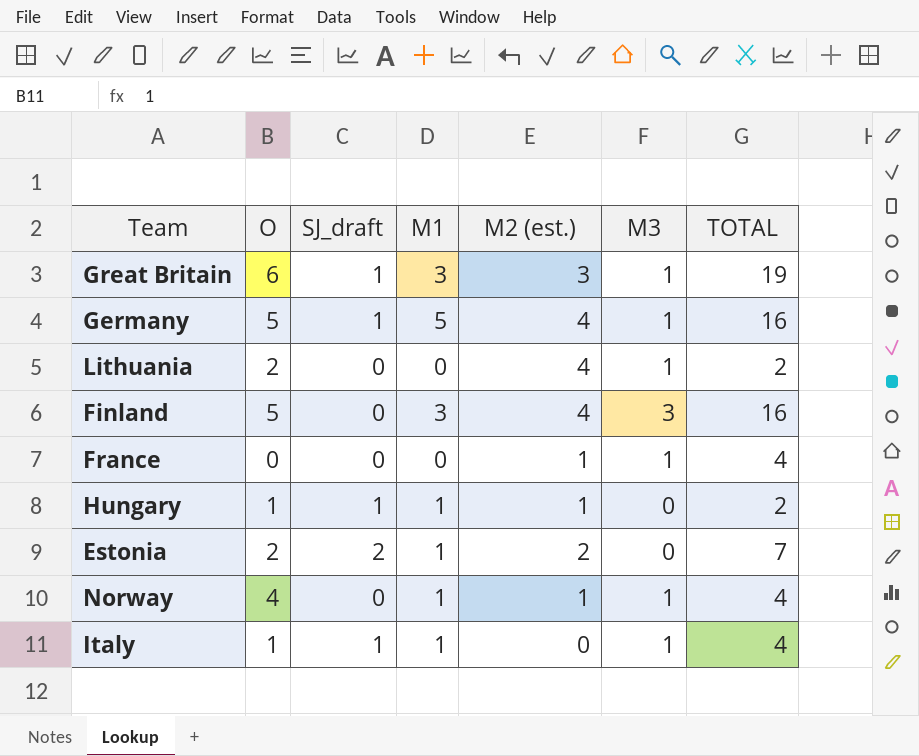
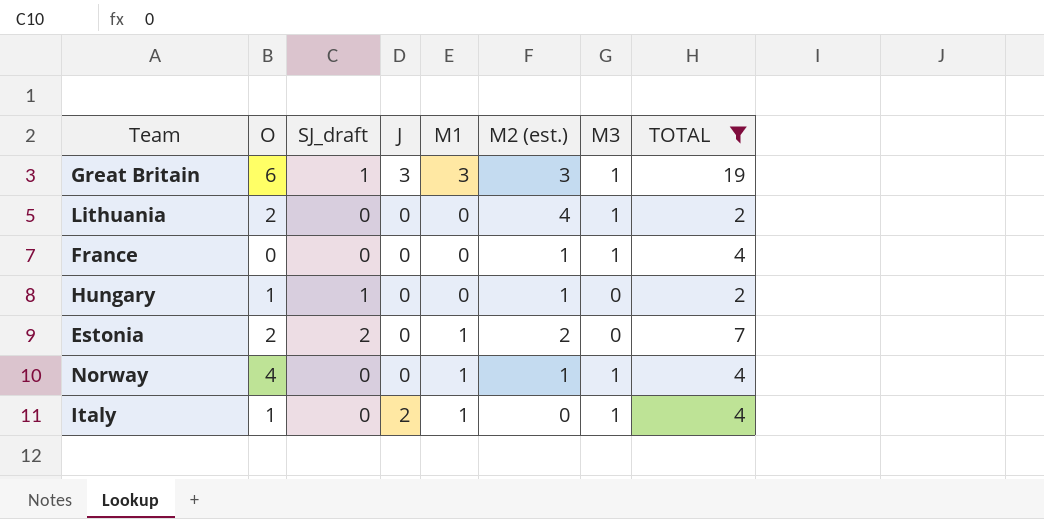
filter: none -> TOTAL != 16
column J | position: none -> 4
Hungary | M1: 1 -> 0
Italy | SJ_draft: 1 -> 0

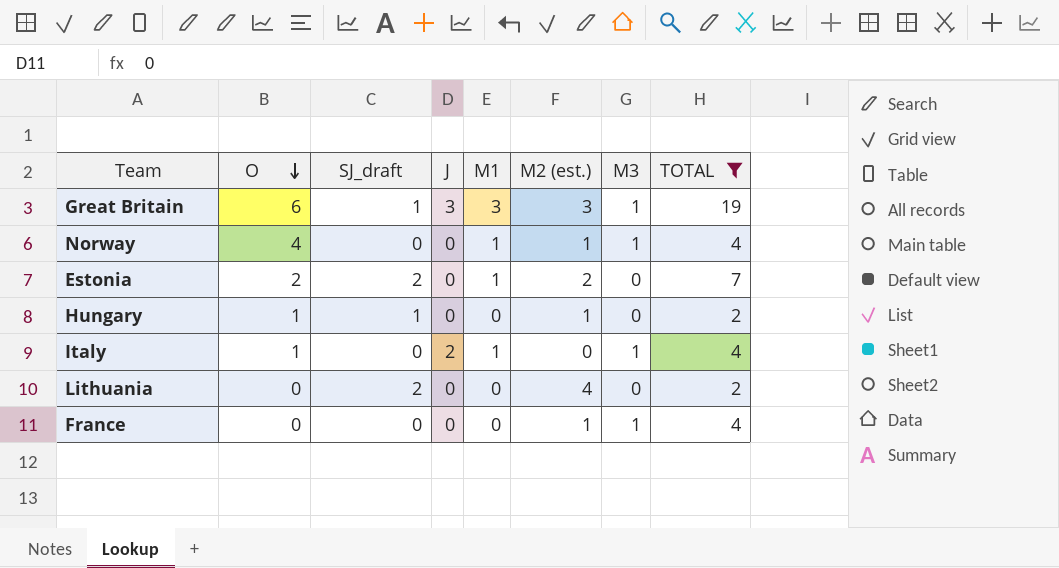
row order: none -> O descending
Lithuania | O: 2 -> 0
Lithuania | SJ_draft: 0 -> 2
Lithuania | M3: 1 -> 0

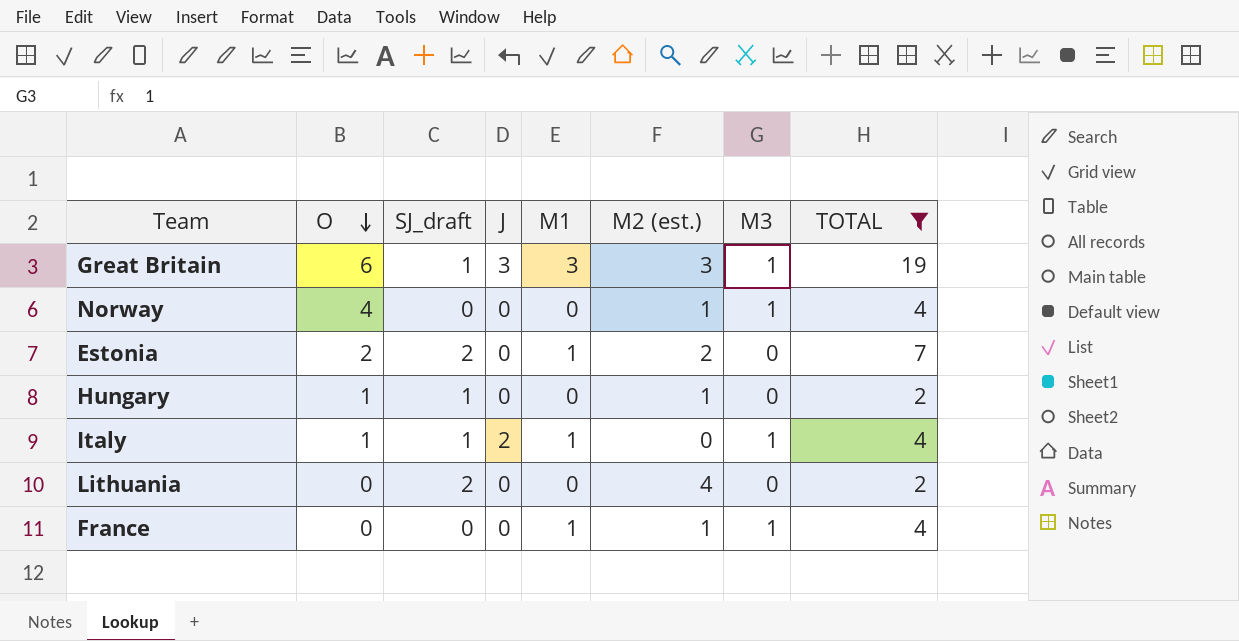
Norway | M1: 1 -> 0
Italy | SJ_draft: 0 -> 1
France | M1: 0 -> 1

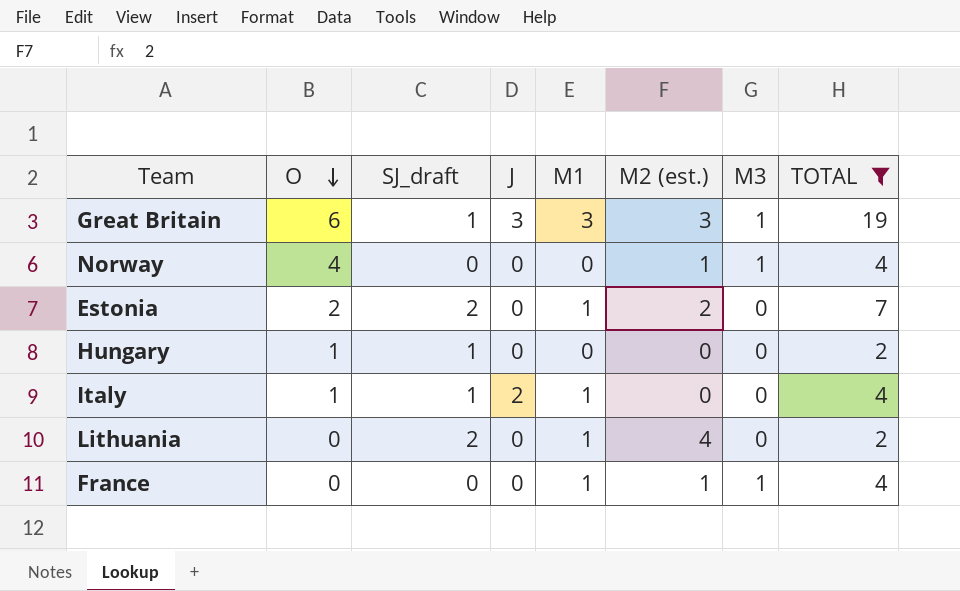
Hungary | M2 (est.): 1 -> 0
Italy | M3: 1 -> 0
Lithuania | M1: 0 -> 1

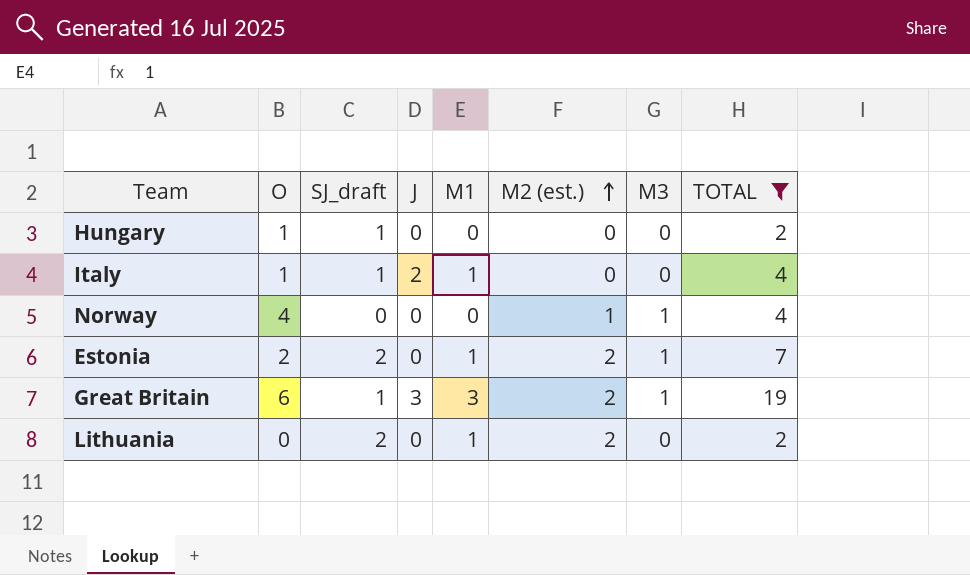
row order: O descending -> M2 (est.) ascending
row France: 0 | 0 | 0 | 1 | 1 | 1 | 4 -> none
Estonia | M3: 0 -> 1
Great Britain | M2 (est.): 3 -> 2
Lithuania | M2 (est.): 4 -> 2

